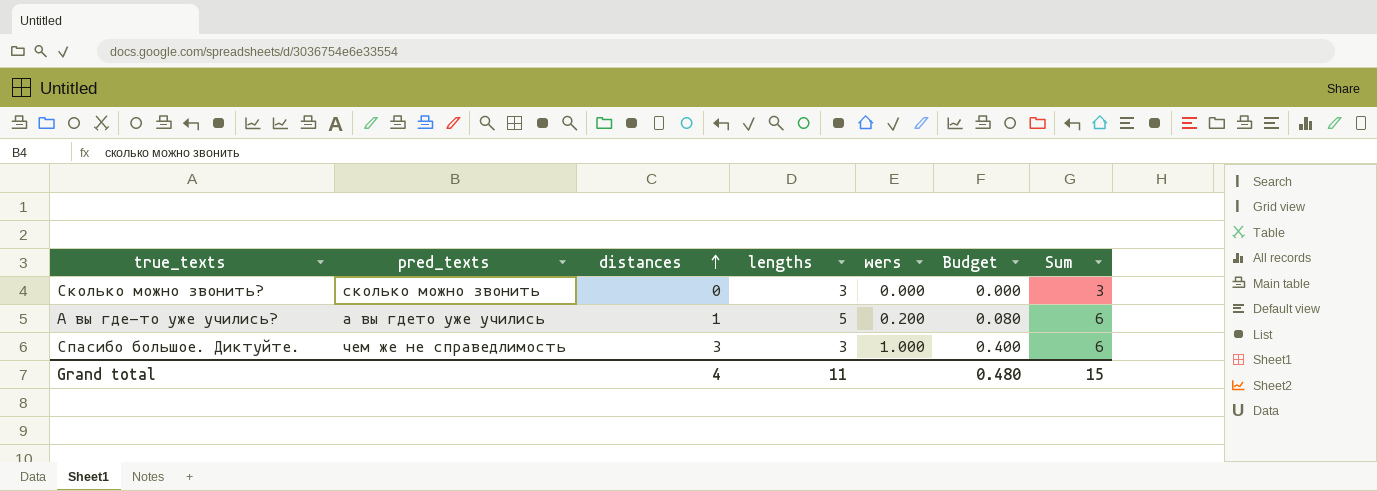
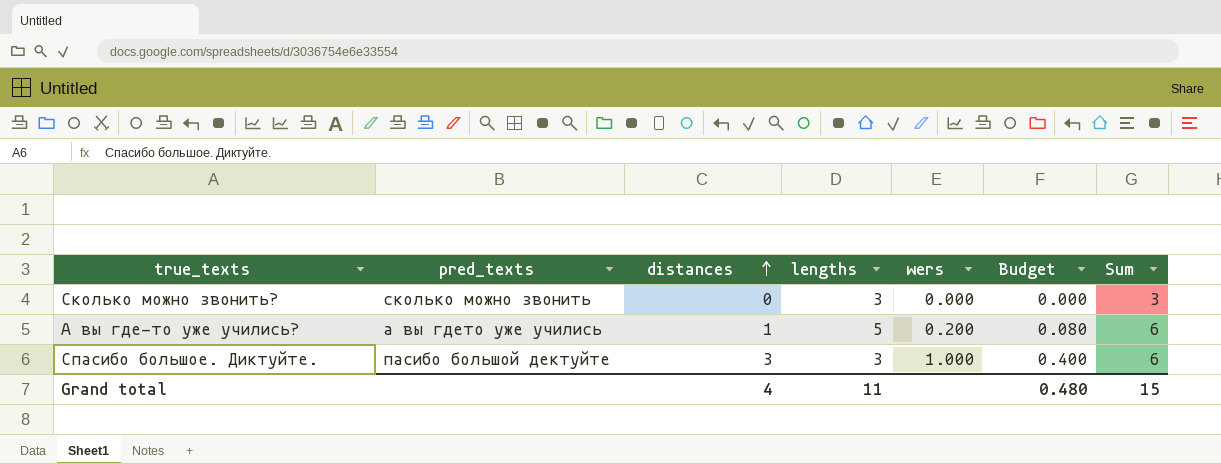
Спасибо большое. Диктуйте. | pred_texts: чем же не справедлимость -> пасибо большой дектуйте

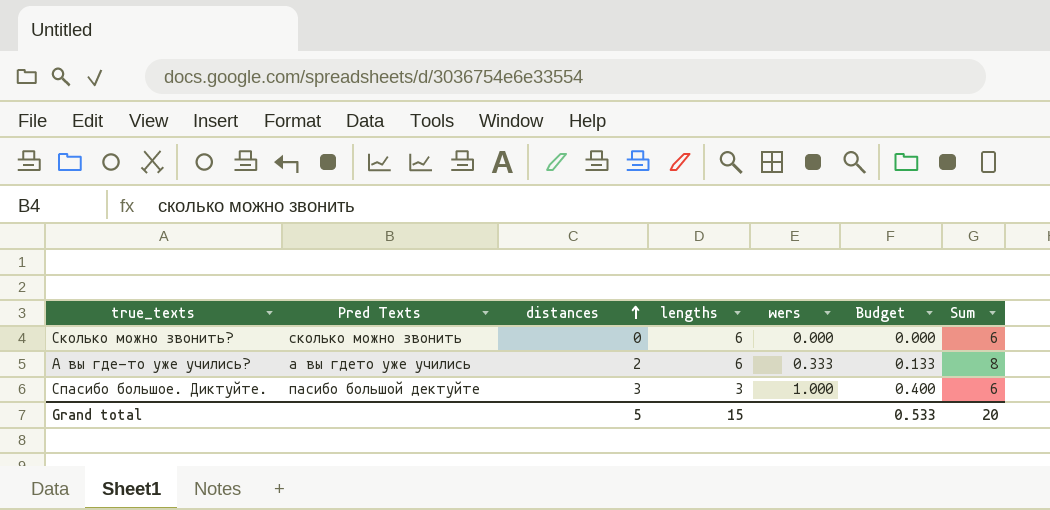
column name: pred_texts -> Pred Texts
Сколько можно звонить? | lengths: 3 -> 6
Сколько можно звонить? | Sum: 3 -> 6
А вы где-то уже учились? | distances: 1 -> 2
А вы где-то уже учились? | lengths: 5 -> 6
А вы где-то уже учились? | wers: 0.200 -> 0.333
А вы где-то уже учились? | Budget: 0.080 -> 0.133
А вы где-то уже учились? | Sum: 6 -> 8
Grand total | distances: 4 -> 5
Grand total | lengths: 11 -> 15
Grand total | Budget: 0.480 -> 0.533
Grand total | Sum: 15 -> 20

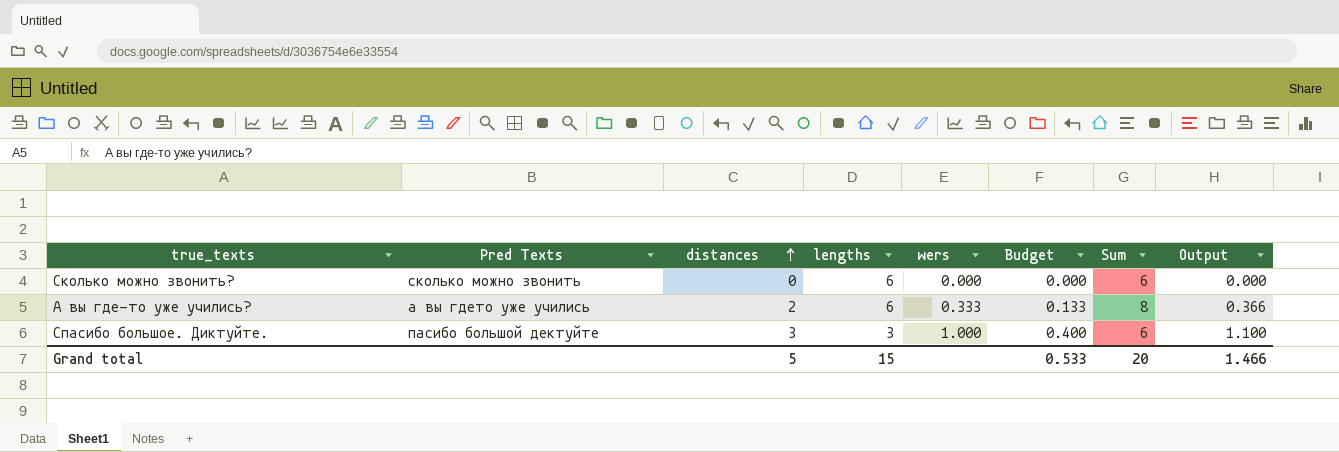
column Output | formula: none -> [wers] * 1.1

